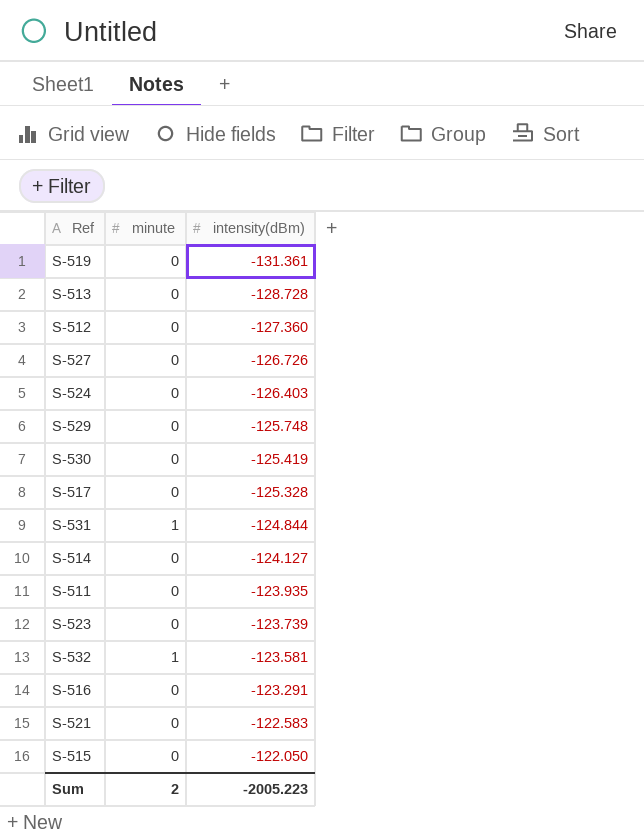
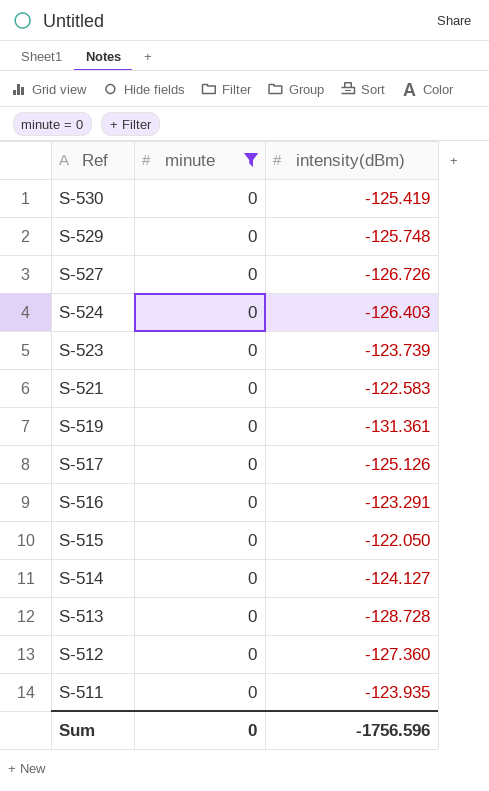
filter: none -> minute = 0
row order: intensity(dBm) ascending -> Ref descending
S-517 | intensity(dBm): -125.328 -> -125.126
Sum | minute: 2 -> 0
Sum | intensity(dBm): -2005.223 -> -1756.596

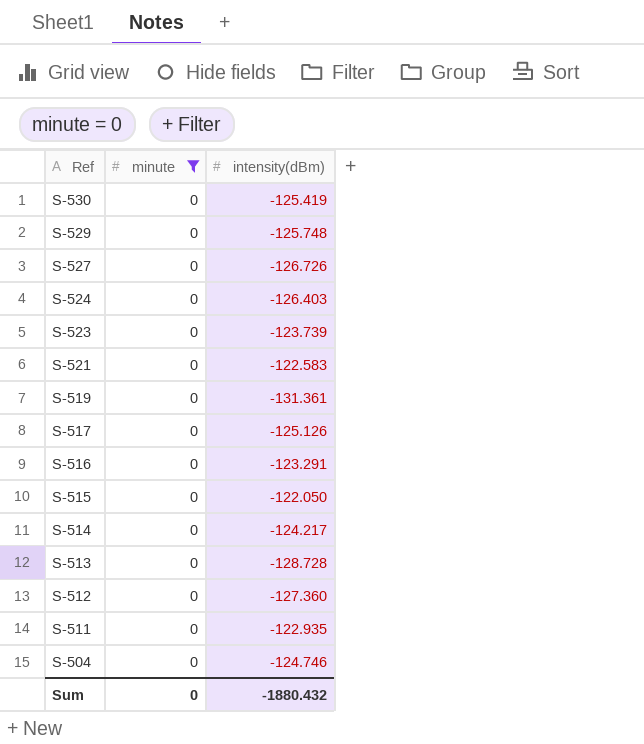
S-514 | intensity(dBm): -124.127 -> -124.217
S-511 | intensity(dBm): -123.935 -> -122.935
row S-504: none -> 0 | -124.746
Sum | intensity(dBm): -1756.596 -> -1880.432

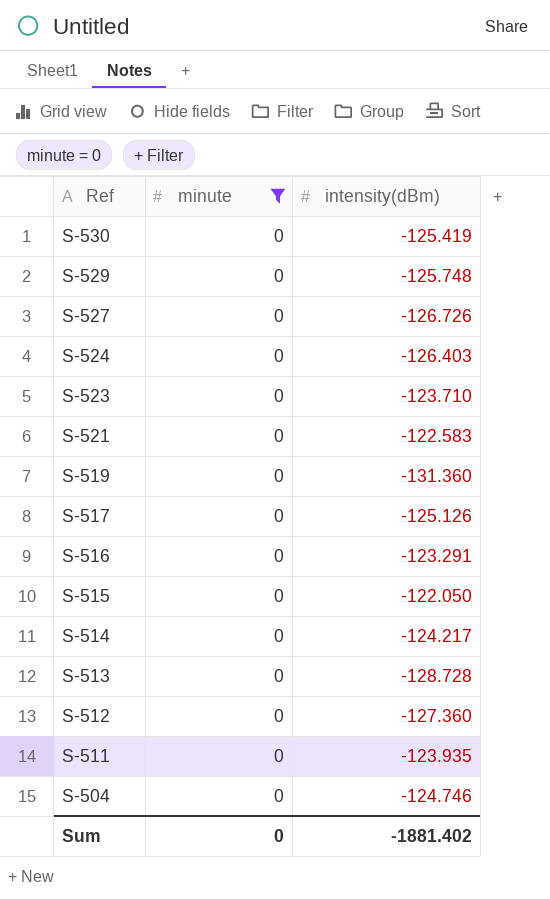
S-523 | intensity(dBm): -123.739 -> -123.710
S-519 | intensity(dBm): -131.361 -> -131.360
S-511 | intensity(dBm): -122.935 -> -123.935
Sum | intensity(dBm): -1880.432 -> -1881.402

